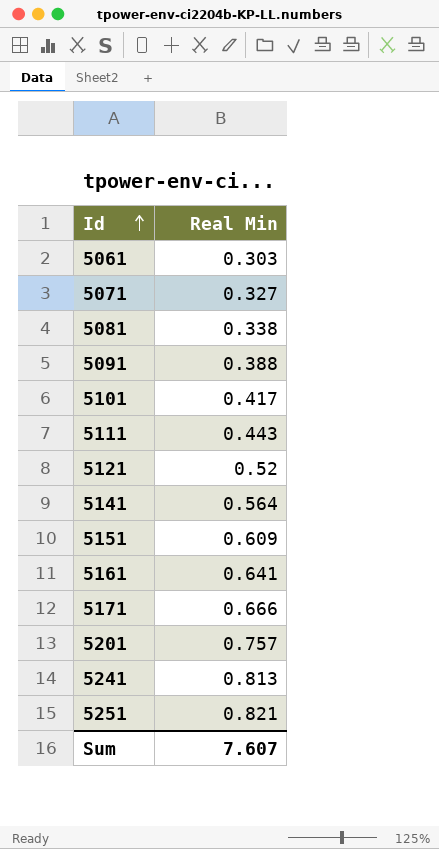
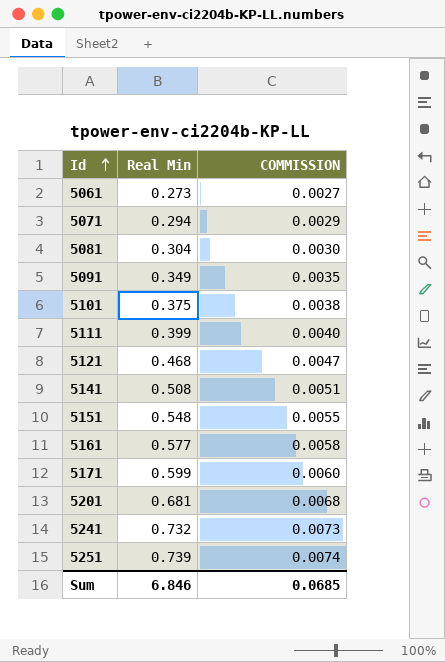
column COMMISSION | formula: none -> [Real Min] * 0.01
5061 | Real Min: 0.303 -> 0.273
5071 | Real Min: 0.327 -> 0.294
5081 | Real Min: 0.338 -> 0.304
5091 | Real Min: 0.388 -> 0.349
5101 | Real Min: 0.417 -> 0.375
5111 | Real Min: 0.443 -> 0.399
5121 | Real Min: 0.52 -> 0.468
5141 | Real Min: 0.564 -> 0.508
5151 | Real Min: 0.609 -> 0.548
5161 | Real Min: 0.641 -> 0.577
5171 | Real Min: 0.666 -> 0.599
5201 | Real Min: 0.757 -> 0.681
5241 | Real Min: 0.813 -> 0.732
5251 | Real Min: 0.821 -> 0.739
Sum | Real Min: 7.607 -> 6.846

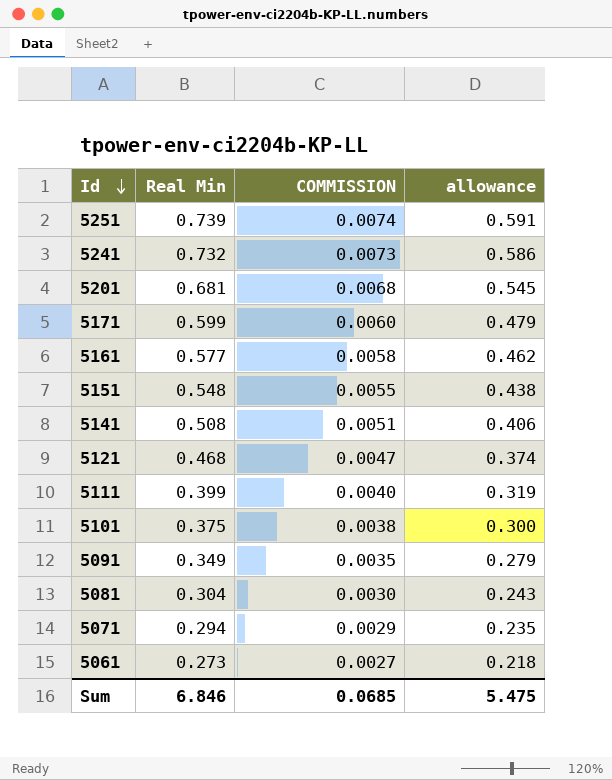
row order: Id ascending -> Id descending
column allowance | formula: none -> [Real Min] * 0.8

